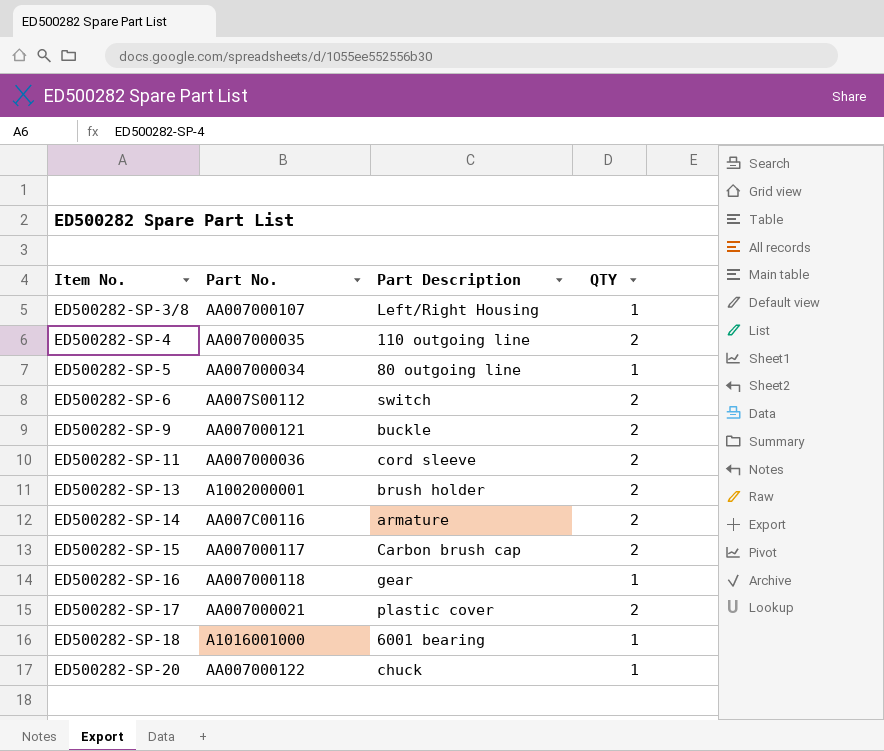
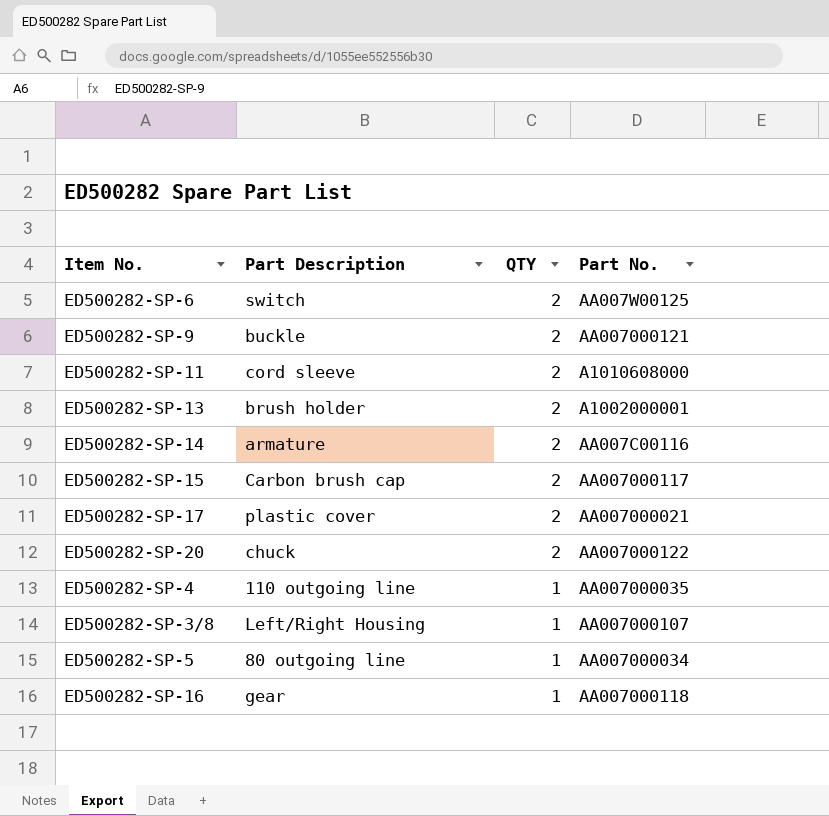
row order: Item No. ascending -> QTY descending
column Part No. | position: 2 -> 4
row ED500282-SP-18: A1016001000 | 6001 bearing | 1 -> none
ED500282-SP-6 | Part No.: AA007S00112 -> AA007W00125
ED500282-SP-11 | Part No.: AA007000036 -> A1010608000
ED500282-SP-20 | QTY: 1 -> 2
ED500282-SP-4 | QTY: 2 -> 1

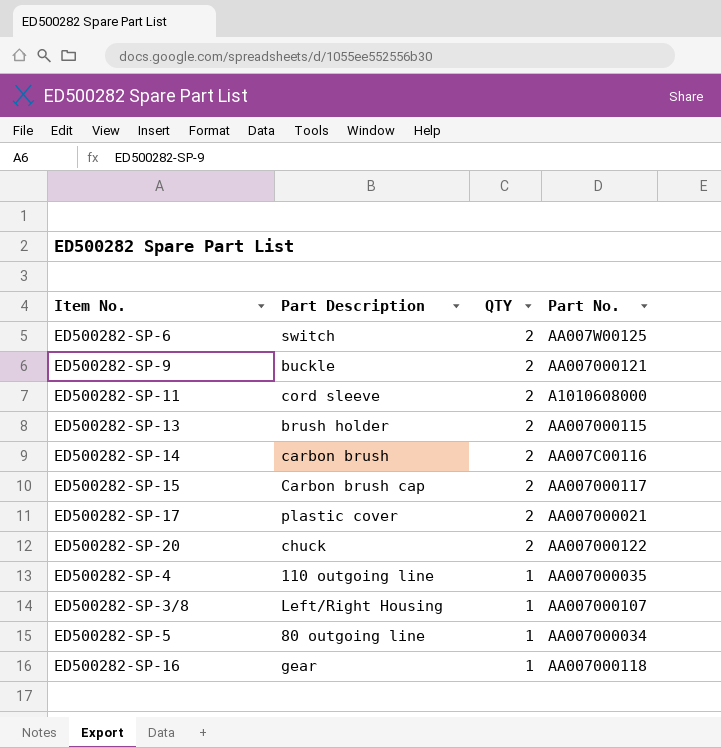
ED500282-SP-13 | Part No.: A1002000001 -> AA007000115
ED500282-SP-14 | Part Description: armature -> carbon brush

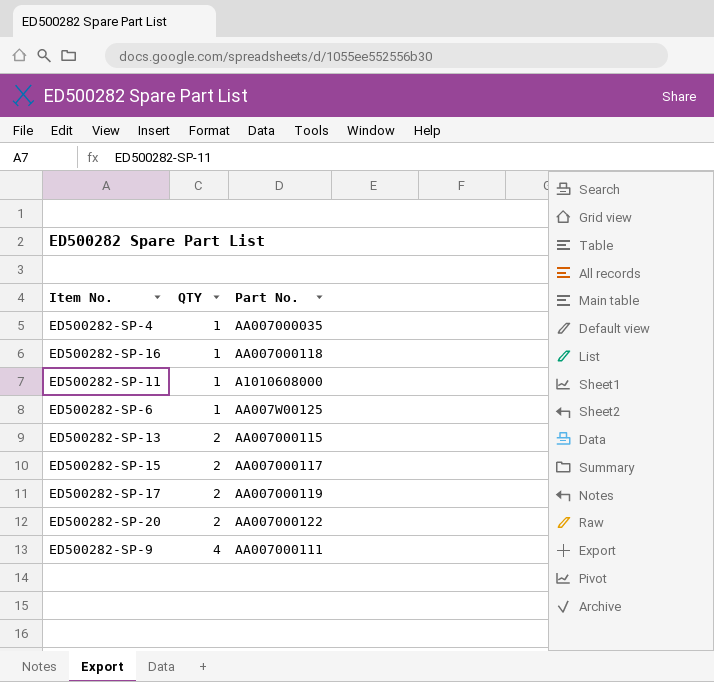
row order: QTY descending -> QTY ascending
column Part Description | position: 2 -> none
row ED500282-SP-14: carbon brush | 2 | AA007C00116 -> none
row ED500282-SP-3/8: Left/Right Housing | 1 | AA007000107 -> none
row ED500282-SP-5: 80 outgoing line | 1 | AA007000034 -> none
ED500282-SP-11 | QTY: 2 -> 1
ED500282-SP-6 | QTY: 2 -> 1
ED500282-SP-17 | Part No.: AA007000021 -> AA007000119
ED500282-SP-9 | QTY: 2 -> 4
ED500282-SP-9 | Part No.: AA007000121 -> AA007000111

